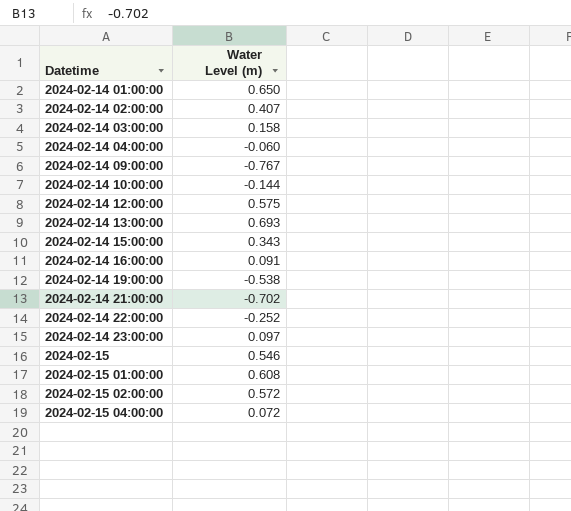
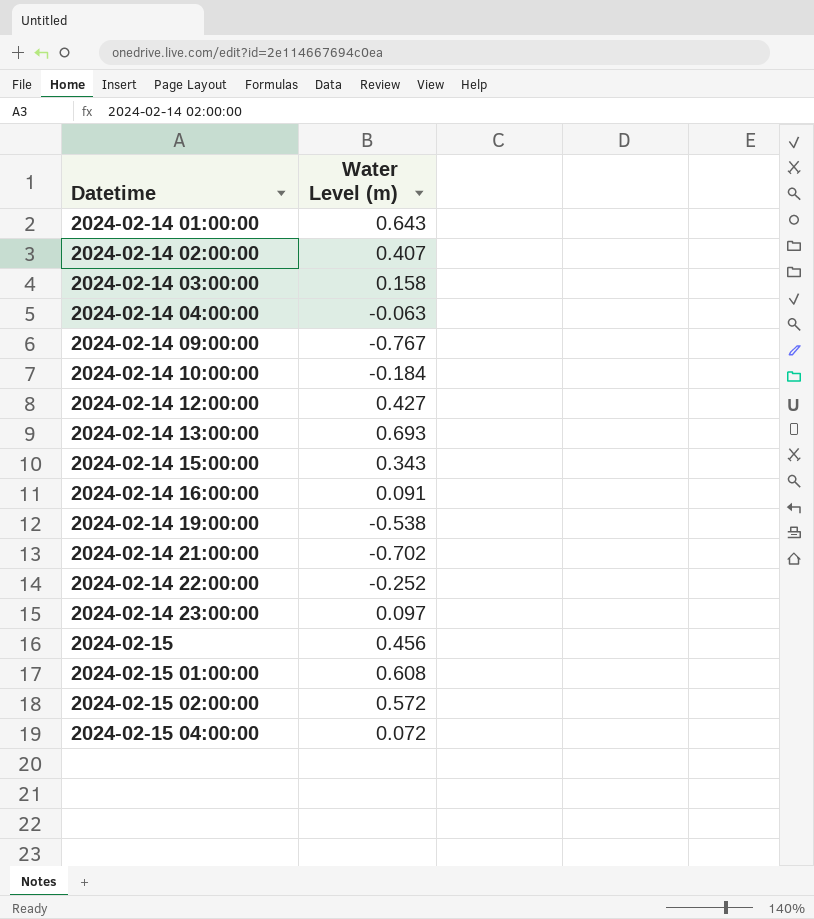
2024-02-14 01:00:00 | Water Level (m): 0.650 -> 0.643
2024-02-14 04:00:00 | Water Level (m): -0.060 -> -0.063
2024-02-14 10:00:00 | Water Level (m): -0.144 -> -0.184
2024-02-14 12:00:00 | Water Level (m): 0.575 -> 0.427
2024-02-15 | Water Level (m): 0.546 -> 0.456

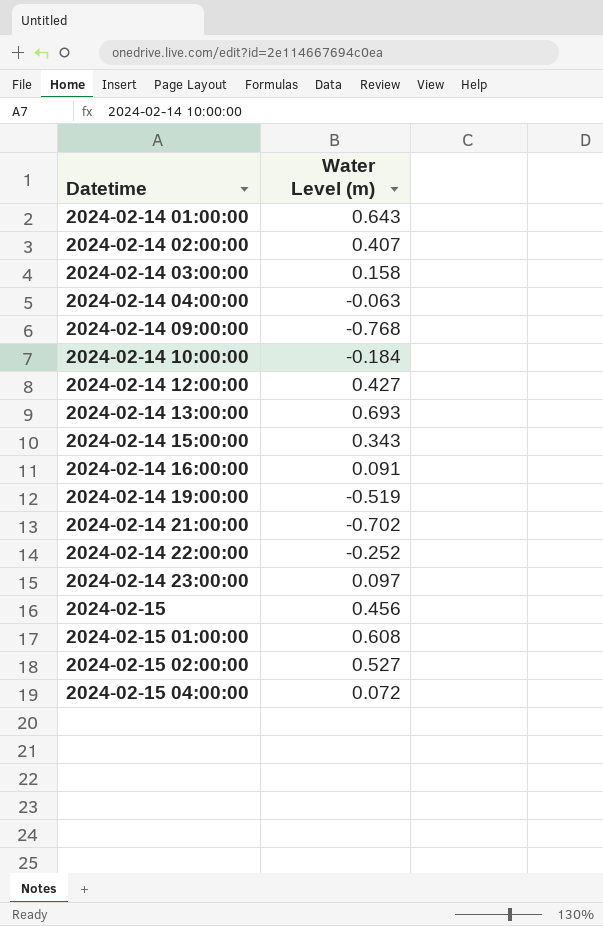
2024-02-14 09:00:00 | Water Level (m): -0.767 -> -0.768
2024-02-14 19:00:00 | Water Level (m): -0.538 -> -0.519
2024-02-15 02:00:00 | Water Level (m): 0.572 -> 0.527

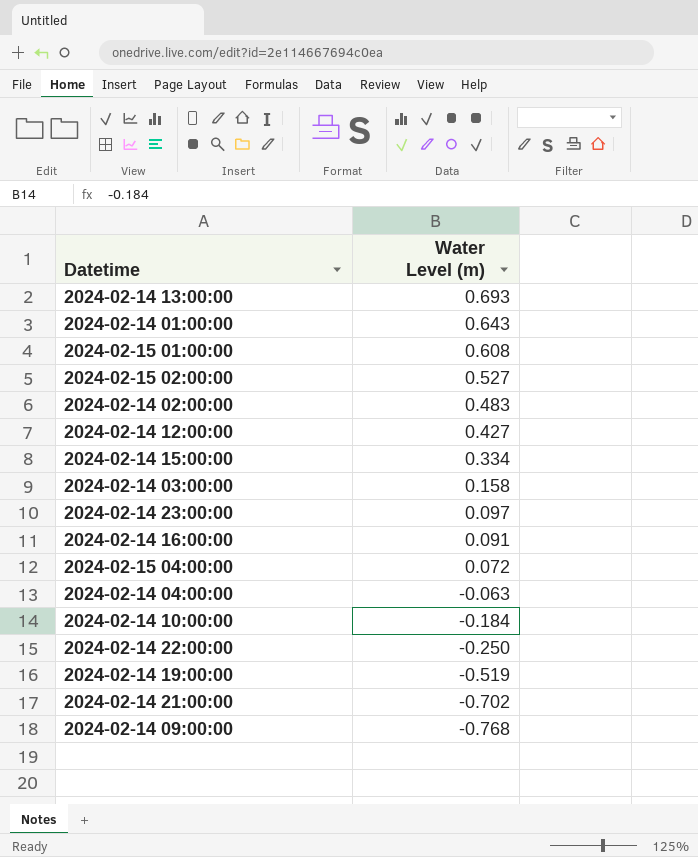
row order: Datetime ascending -> Water Level (m) descending
row 2024-02-15: 0.456 -> none
2024-02-14 02:00:00 | Water Level (m): 0.407 -> 0.483
2024-02-14 15:00:00 | Water Level (m): 0.343 -> 0.334
2024-02-14 22:00:00 | Water Level (m): -0.252 -> -0.250

